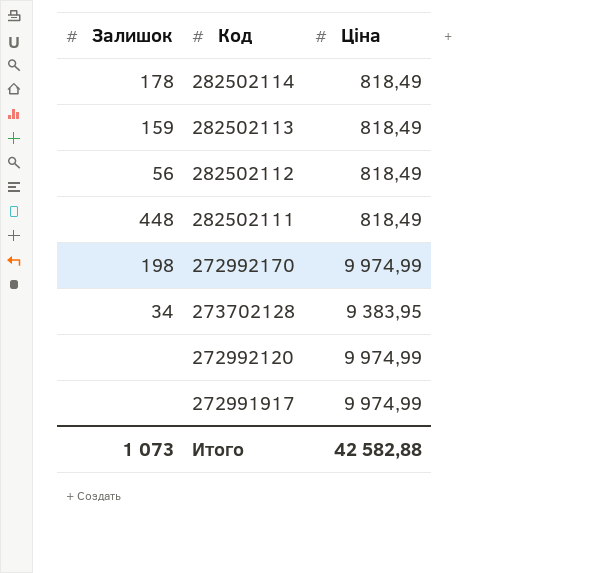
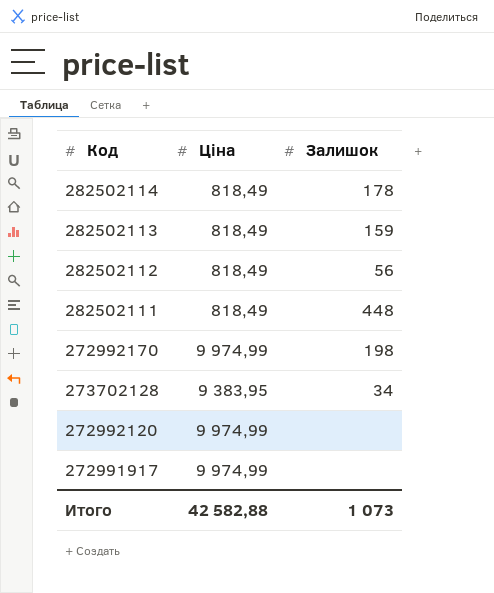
column Залишок | position: 1 -> 3

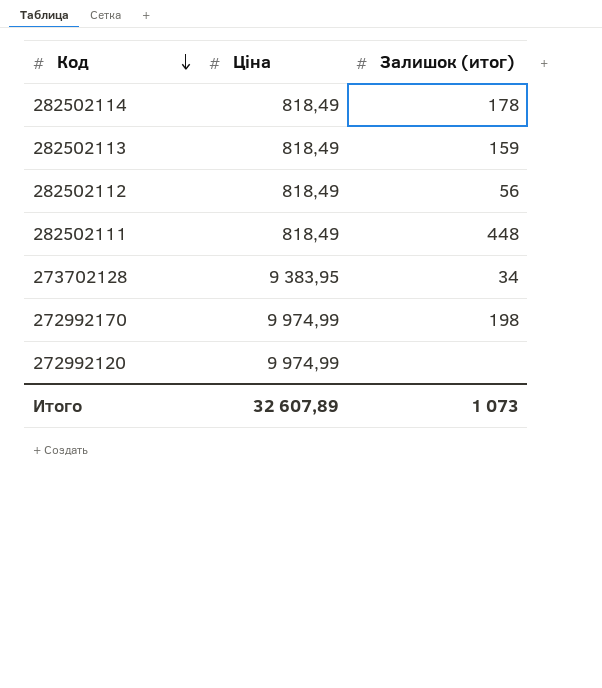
row order: none -> Код descending
column name: Залишок -> Залишок (итог)
row 272991917: 9 974,99 | none -> none
Итого | Ціна: 42 582,88 -> 32 607,89

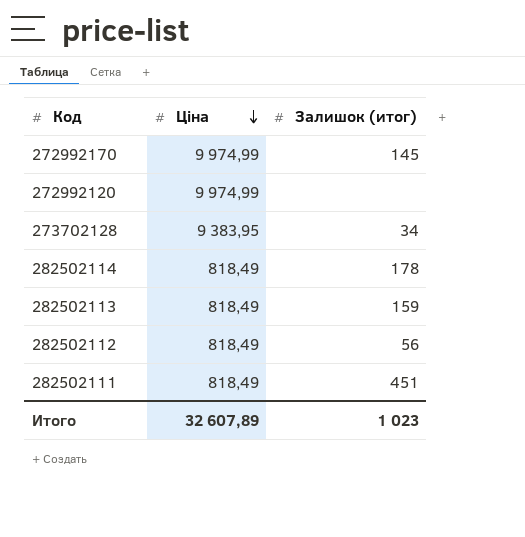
row order: Код descending -> Ціна descending
272992170 | Залишок (итог): 198 -> 145
282502111 | Залишок (итог): 448 -> 451
Итого | Залишок (итог): 1 073 -> 1 023

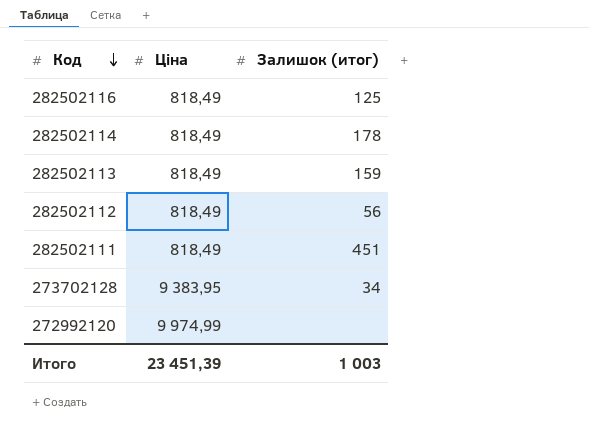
row order: Ціна descending -> Код descending
row 272992170: 9 974,99 | 145 -> none
row 282502116: none -> 818,49 | 125
Итого | Ціна: 32 607,89 -> 23 451,39
Итого | Залишок (итог): 1 023 -> 1 003

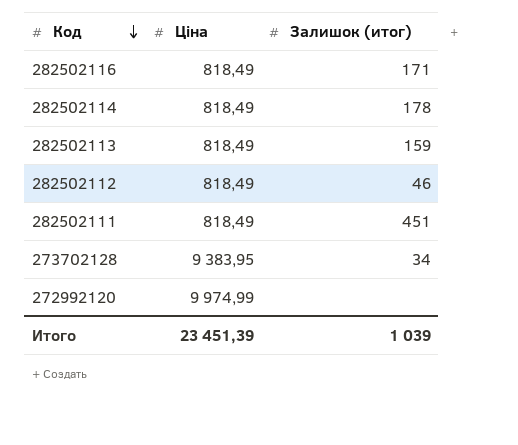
282502116 | Залишок (итог): 125 -> 171
282502112 | Залишок (итог): 56 -> 46
Итого | Залишок (итог): 1 003 -> 1 039

